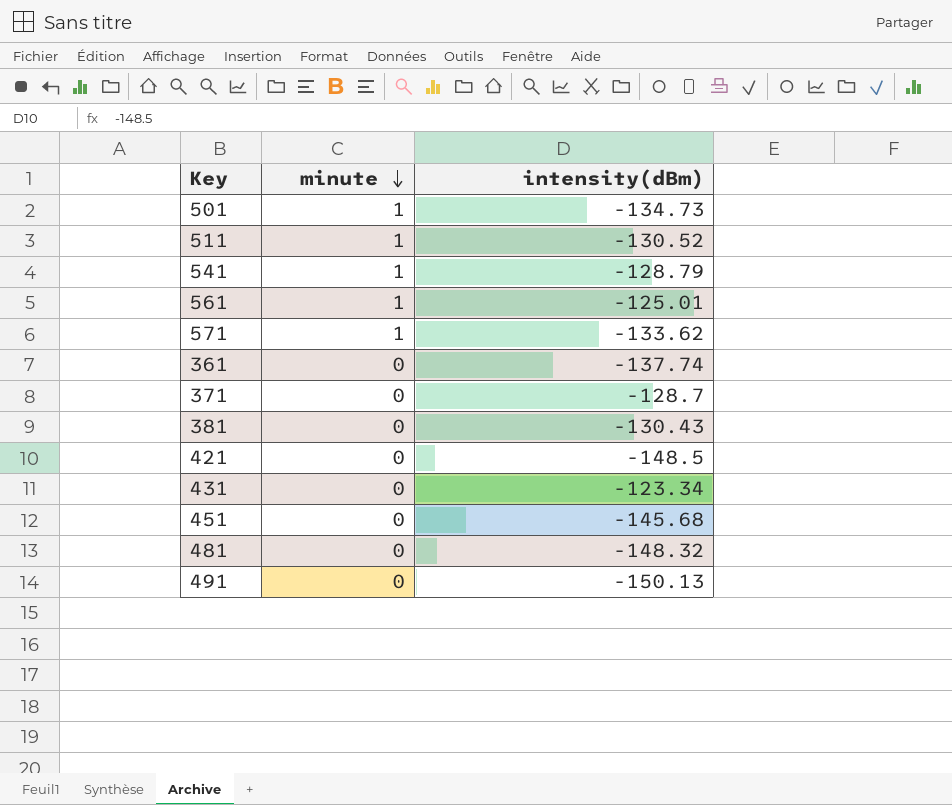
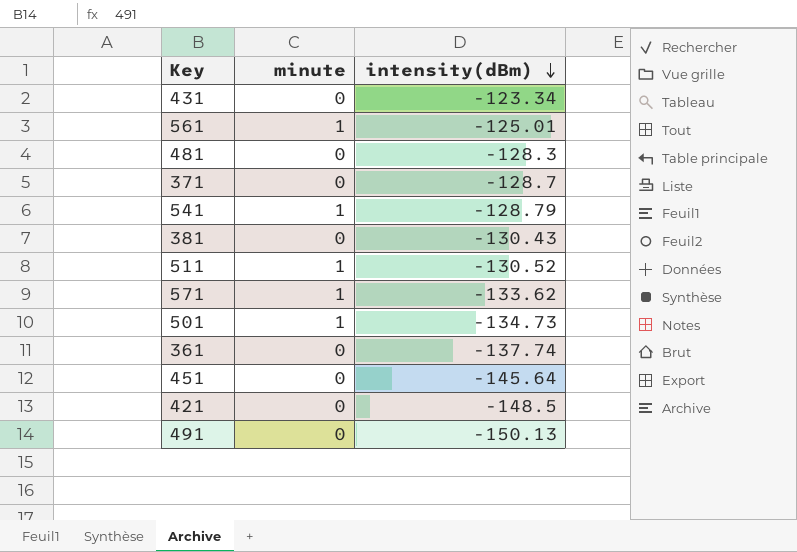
row order: minute descending -> intensity(dBm) descending
481 | intensity(dBm): -148.32 -> -128.3
451 | intensity(dBm): -145.68 -> -145.64

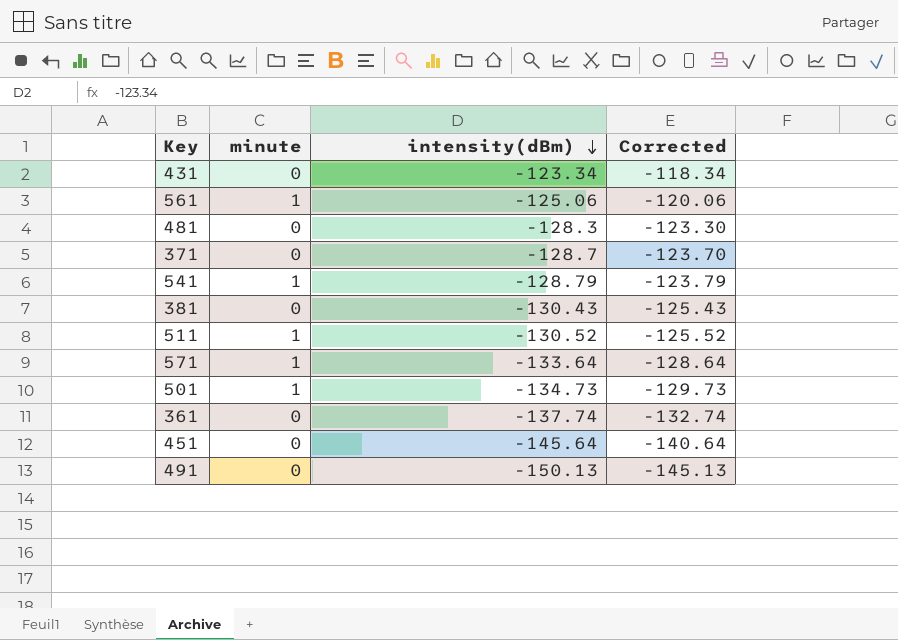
column Corrected | formula: none -> [intensity(dBm)] + 5
row 421: 0 | -148.5 -> none
561 | intensity(dBm): -125.01 -> -125.06
571 | intensity(dBm): -133.62 -> -133.64

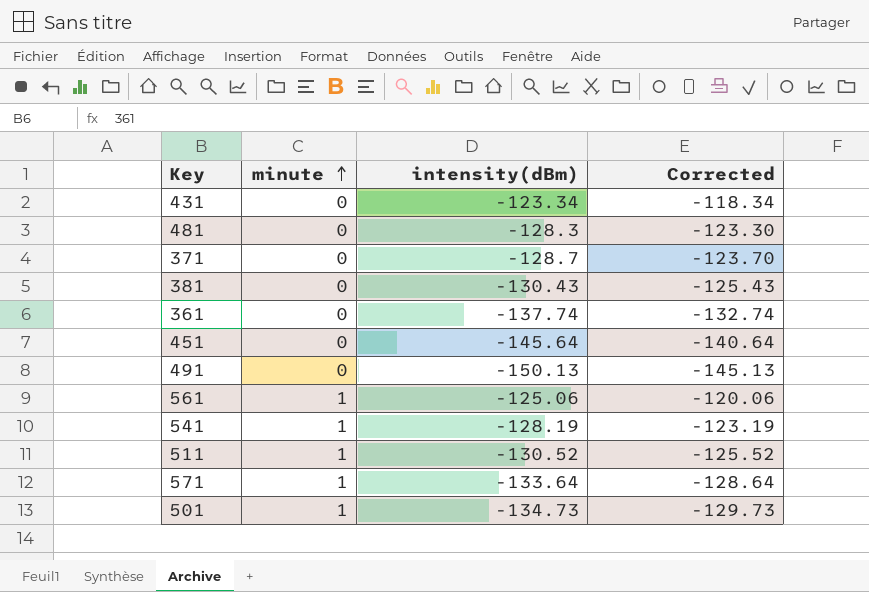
row order: intensity(dBm) descending -> minute ascending
541 | intensity(dBm): -128.79 -> -128.19
541 | Corrected: -123.79 -> -123.19

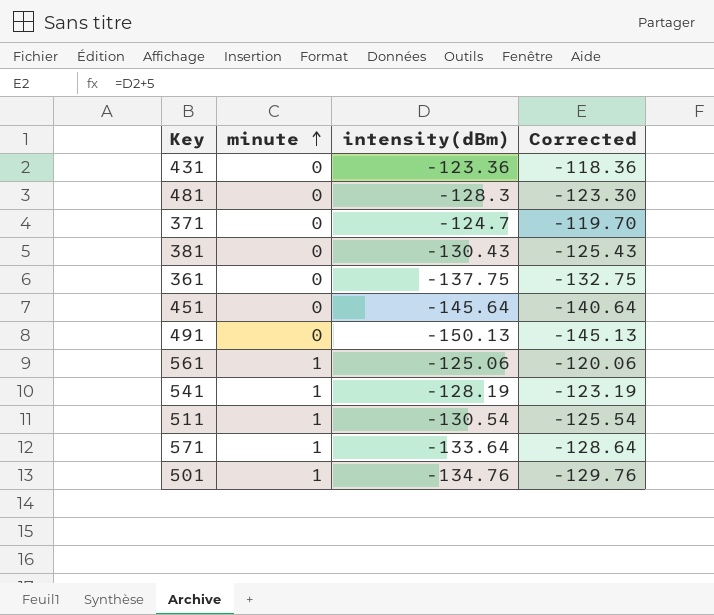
431 | intensity(dBm): -123.34 -> -123.36
431 | Corrected: -118.34 -> -118.36
371 | intensity(dBm): -128.7 -> -124.7
371 | Corrected: -123.70 -> -119.70
361 | intensity(dBm): -137.74 -> -137.75
361 | Corrected: -132.74 -> -132.75
511 | intensity(dBm): -130.52 -> -130.54
511 | Corrected: -125.52 -> -125.54
501 | intensity(dBm): -134.73 -> -134.76
501 | Corrected: -129.73 -> -129.76

